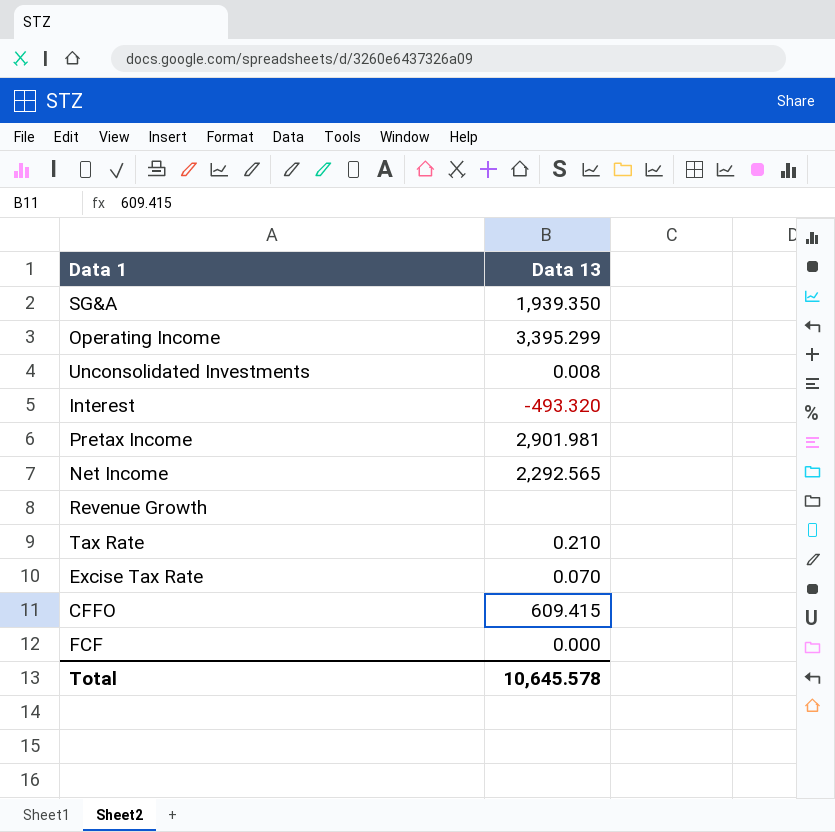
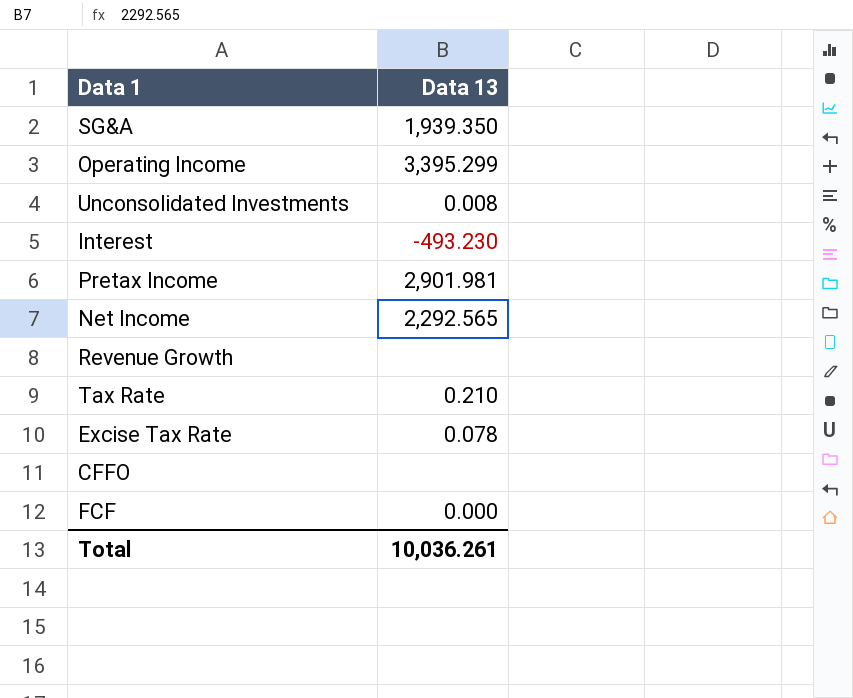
Interest | Data 13: -493.320 -> -493.230
Excise Tax Rate | Data 13: 0.070 -> 0.078
CFFO | Data 13: 609.415 -> none
Total | Data 13: 10,645.578 -> 10,036.261

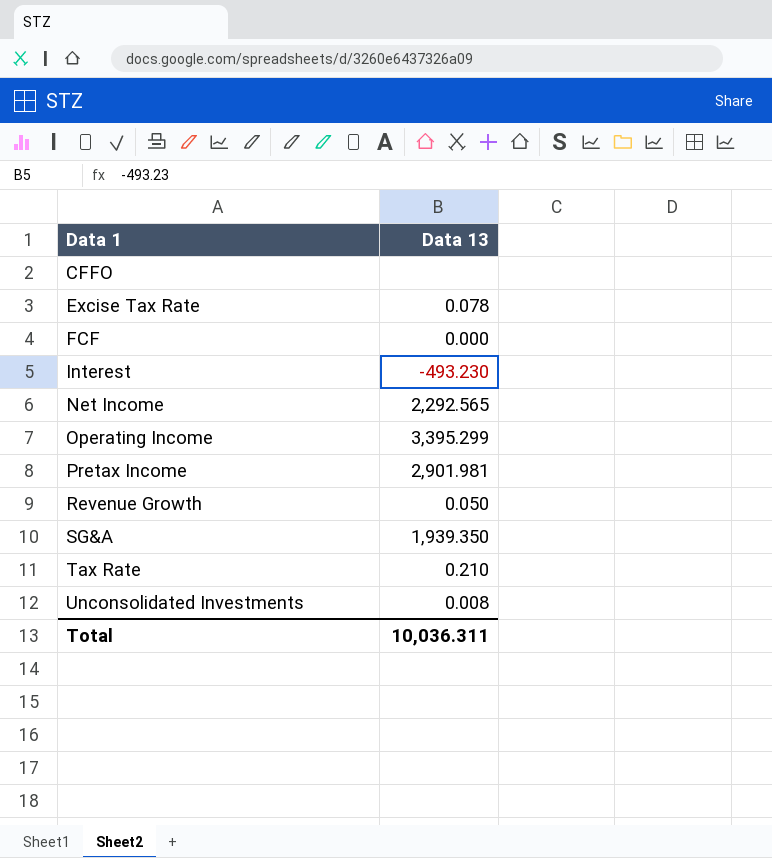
row order: none -> Data 1 ascending
Revenue Growth | Data 13: none -> 0.050
Total | Data 13: 10,036.261 -> 10,036.311

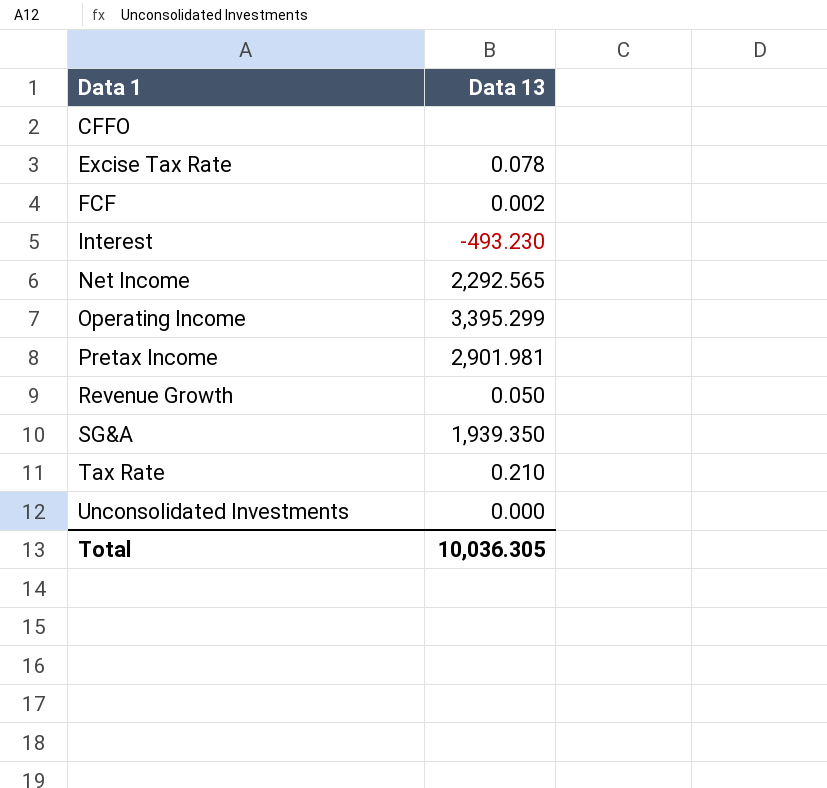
FCF | Data 13: 0.000 -> 0.002
Unconsolidated Investments | Data 13: 0.008 -> 0.000
Total | Data 13: 10,036.311 -> 10,036.305

